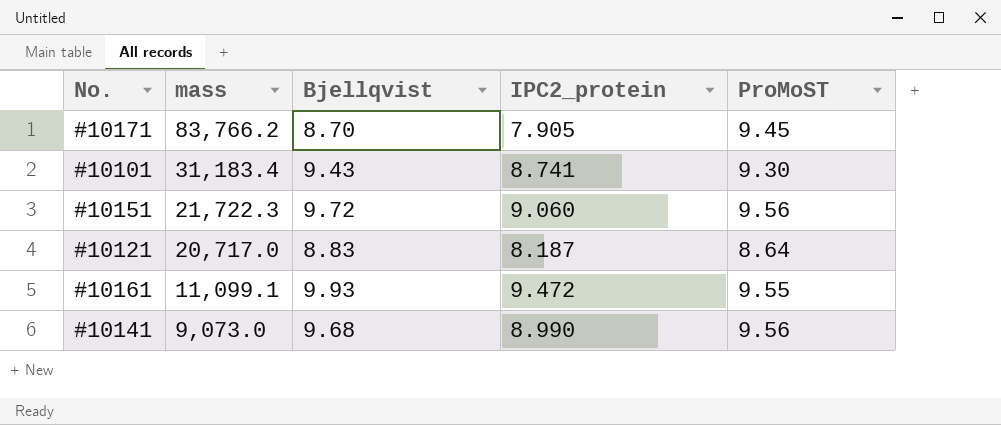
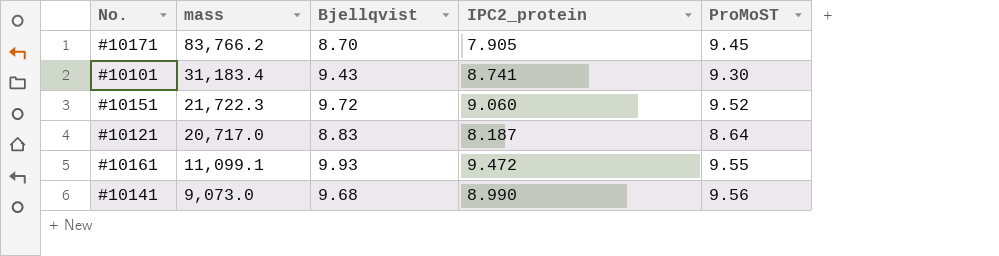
#10151 | ProMoST: 9.56 -> 9.52

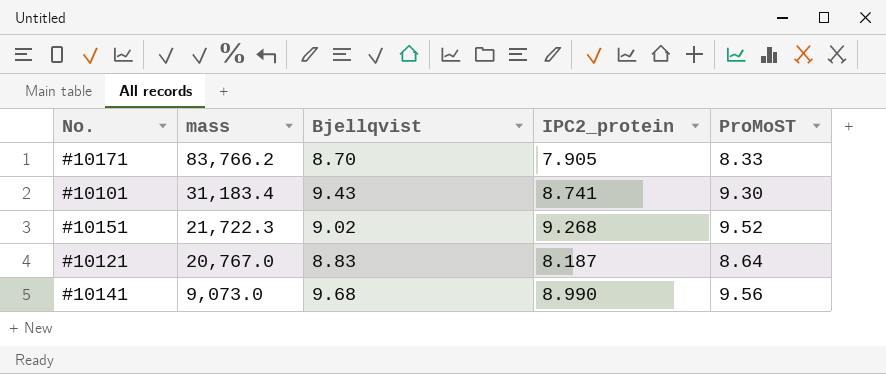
row #10161: 11,099.1 | 9.93 | 9.472 | 9.55 -> none
#10171 | ProMoST: 9.45 -> 8.33
#10151 | Bjellqvist: 9.72 -> 9.02
#10151 | IPC2_protein: 9.060 -> 9.268
#10121 | mass: 20,717.0 -> 20,767.0

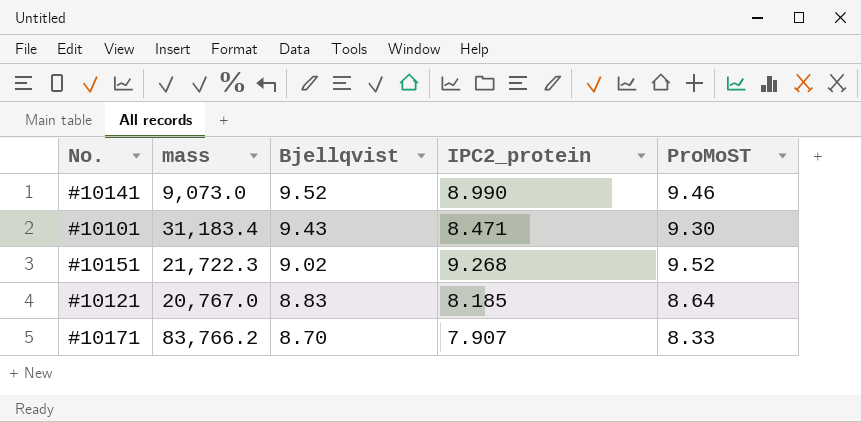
row order: mass descending -> Bjellqvist descending
#10141 | Bjellqvist: 9.68 -> 9.52
#10141 | ProMoST: 9.56 -> 9.46
#10101 | IPC2_protein: 8.741 -> 8.471
#10121 | IPC2_protein: 8.187 -> 8.185
#10171 | IPC2_protein: 7.905 -> 7.907

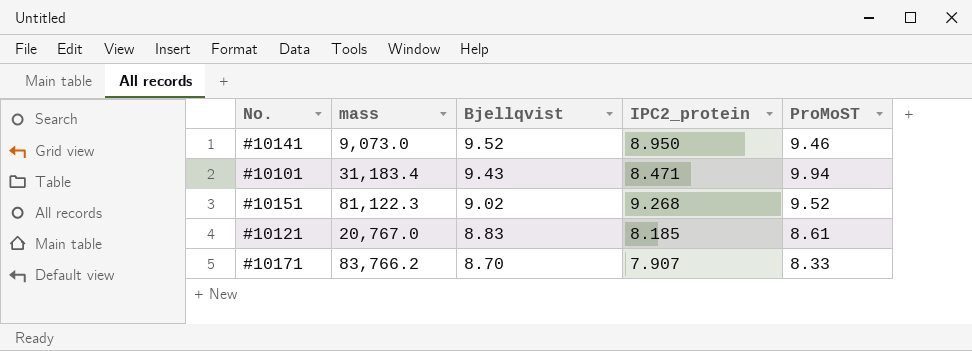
#10141 | IPC2_protein: 8.990 -> 8.950
#10101 | ProMoST: 9.30 -> 9.94
#10151 | mass: 21,722.3 -> 81,122.3
#10121 | ProMoST: 8.64 -> 8.61

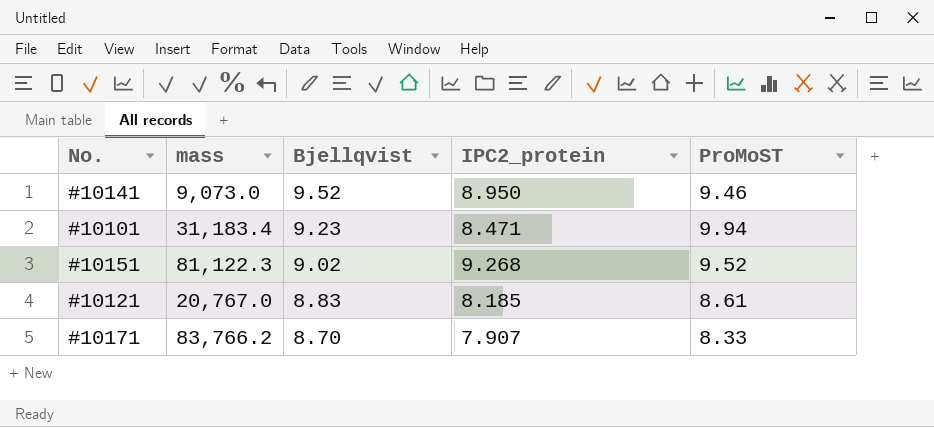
#10101 | Bjellqvist: 9.43 -> 9.23

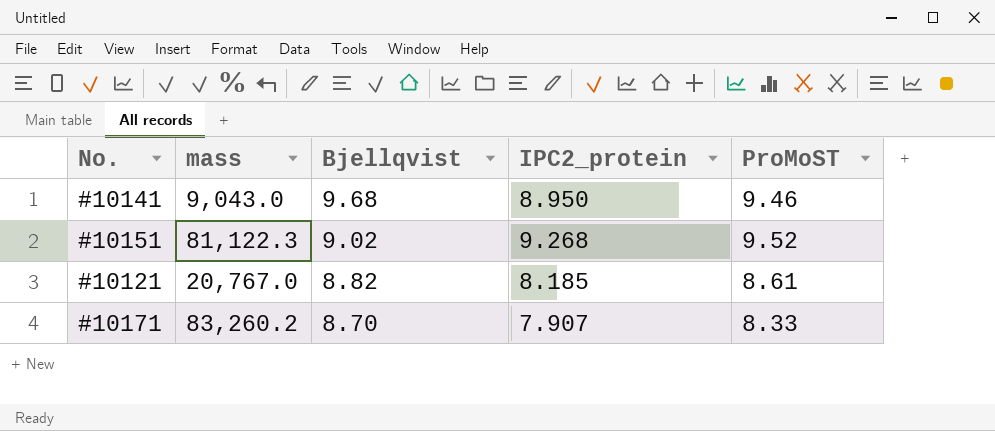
row #10101: 31,183.4 | 9.23 | 8.471 | 9.94 -> none
#10141 | mass: 9,073.0 -> 9,043.0
#10141 | Bjellqvist: 9.52 -> 9.68
#10121 | Bjellqvist: 8.83 -> 8.82
#10171 | mass: 83,766.2 -> 83,260.2

